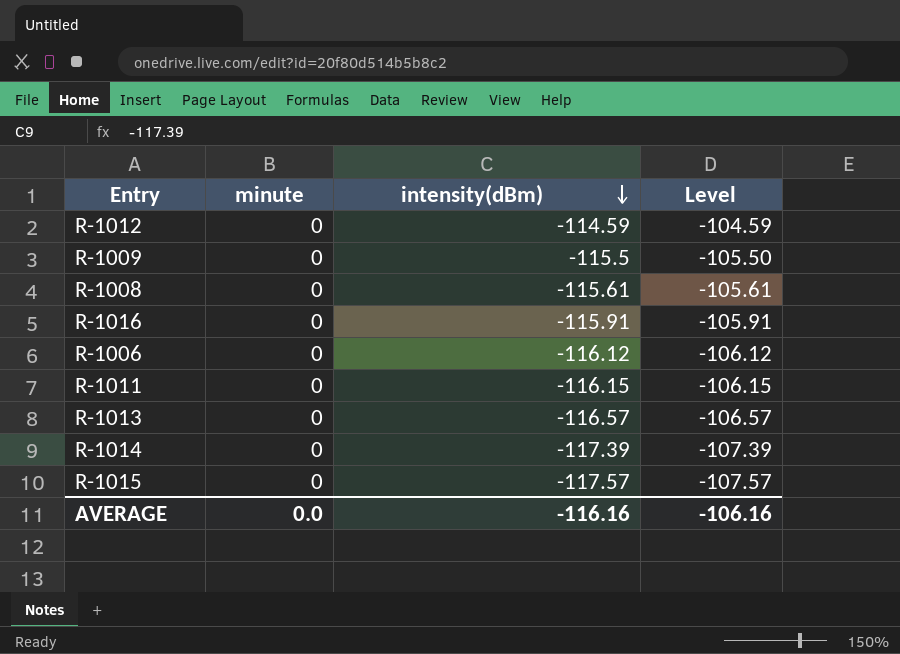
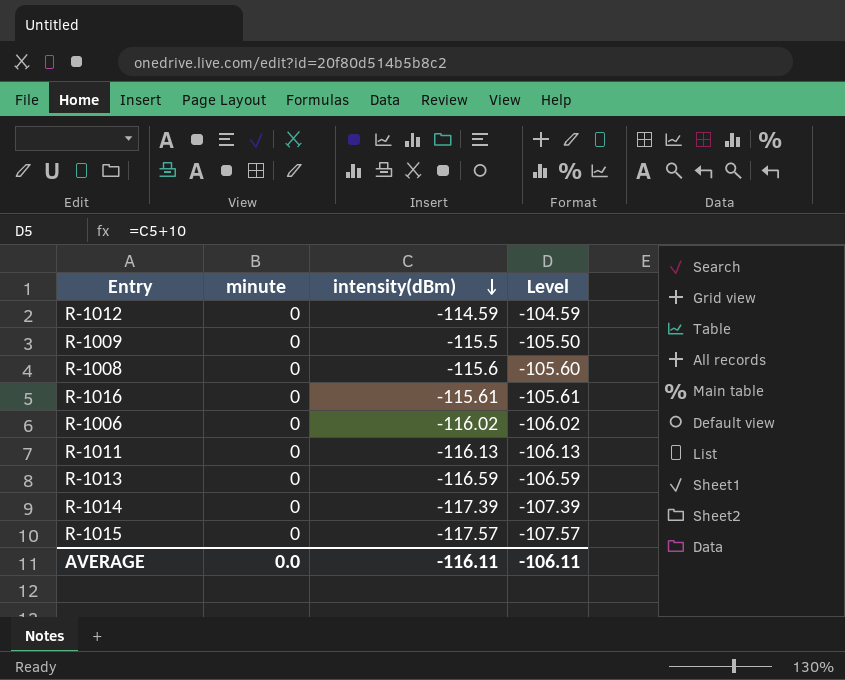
R-1008 | intensity(dBm): -115.61 -> -115.6
R-1008 | Level: -105.61 -> -105.60
R-1016 | intensity(dBm): -115.91 -> -115.61
R-1016 | Level: -105.91 -> -105.61
R-1006 | intensity(dBm): -116.12 -> -116.02
R-1006 | Level: -106.12 -> -106.02
R-1011 | intensity(dBm): -116.15 -> -116.13
R-1011 | Level: -106.15 -> -106.13
R-1013 | intensity(dBm): -116.57 -> -116.59
R-1013 | Level: -106.57 -> -106.59
AVERAGE | intensity(dBm): -116.16 -> -116.11
AVERAGE | Level: -106.16 -> -106.11

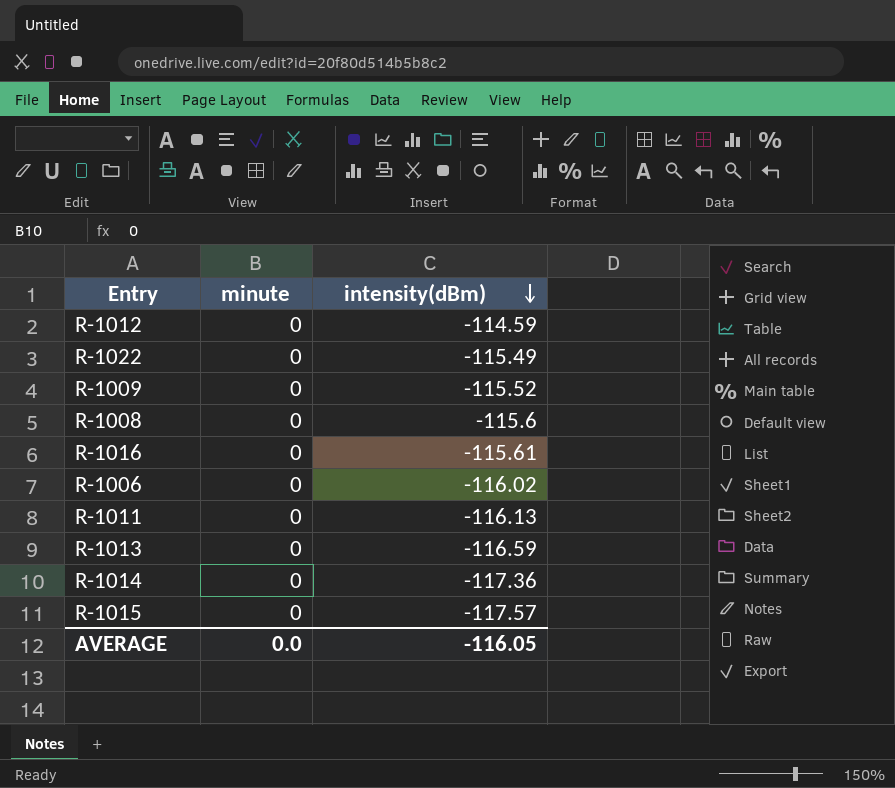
column Level | formula: [intensity(dBm)] + 10 -> none
row R-1022: none -> 0 | -115.49
R-1009 | intensity(dBm): -115.5 -> -115.52
R-1014 | intensity(dBm): -117.39 -> -117.36
AVERAGE | intensity(dBm): -116.11 -> -116.05

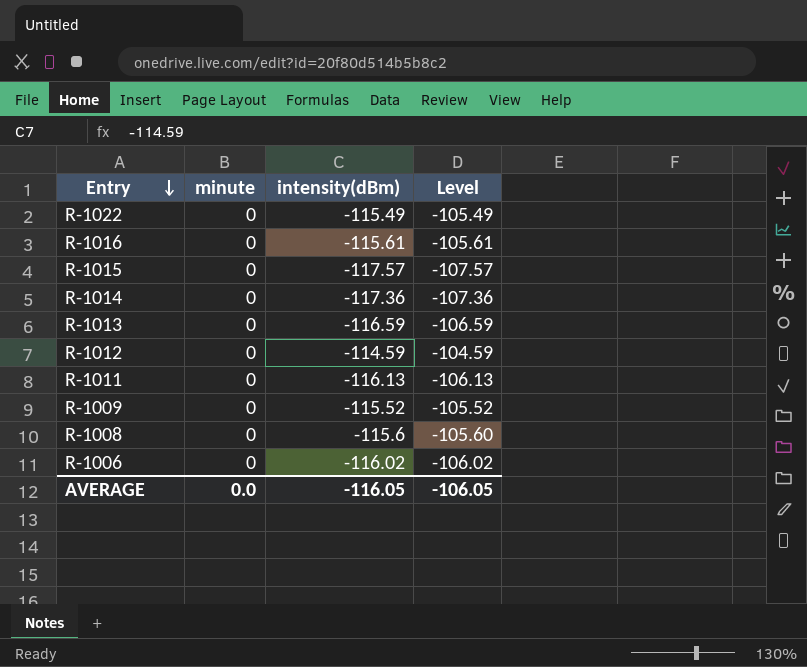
row order: intensity(dBm) descending -> Entry descending
column Level | formula: none -> [intensity(dBm)] + 10

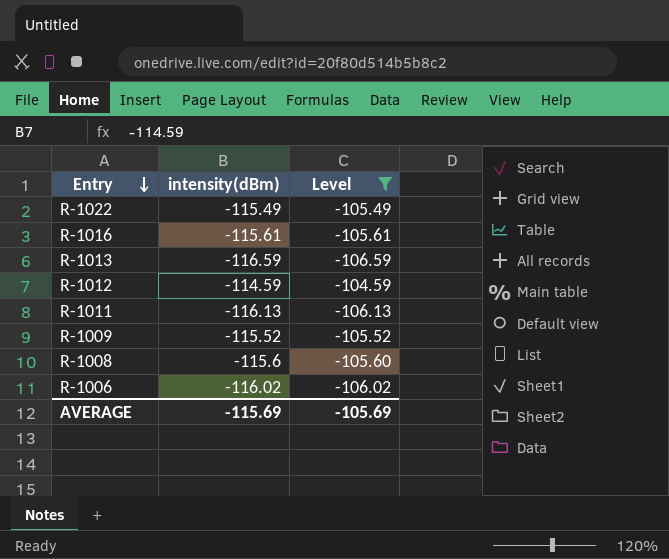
filter: none -> Level >= -106.59
column minute | position: 2 -> none
AVERAGE | intensity(dBm): -116.05 -> -115.69
AVERAGE | Level: -106.05 -> -105.69

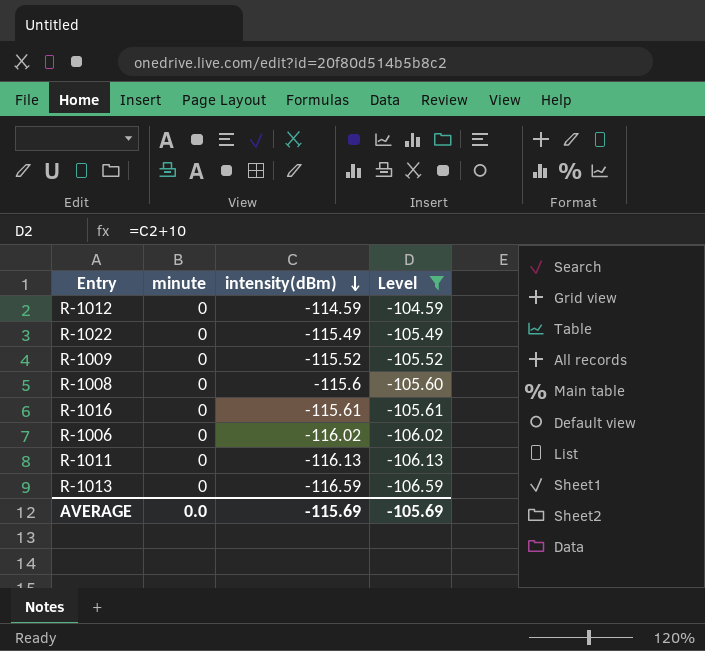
row order: Entry descending -> intensity(dBm) descending
column minute | position: none -> 2

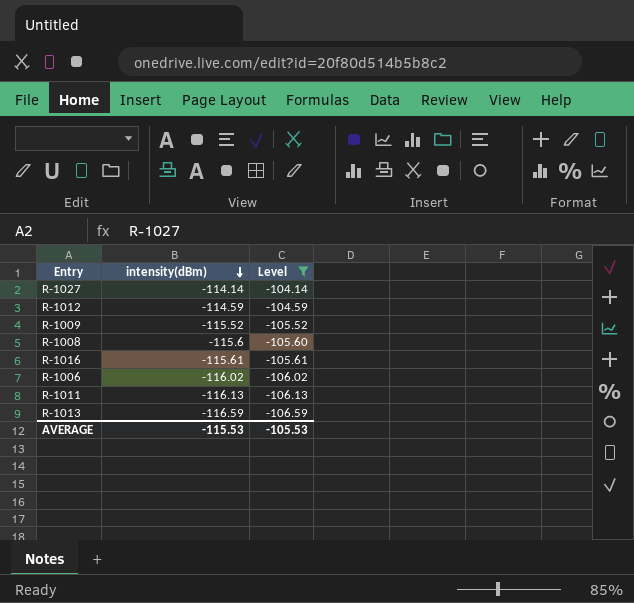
column minute | position: 2 -> none
row R-1022: 0 | -115.49 | -105.49 -> none
row R-1027: none -> -114.14 | -104.14
AVERAGE | intensity(dBm): -115.69 -> -115.53
AVERAGE | Level: -105.69 -> -105.53

